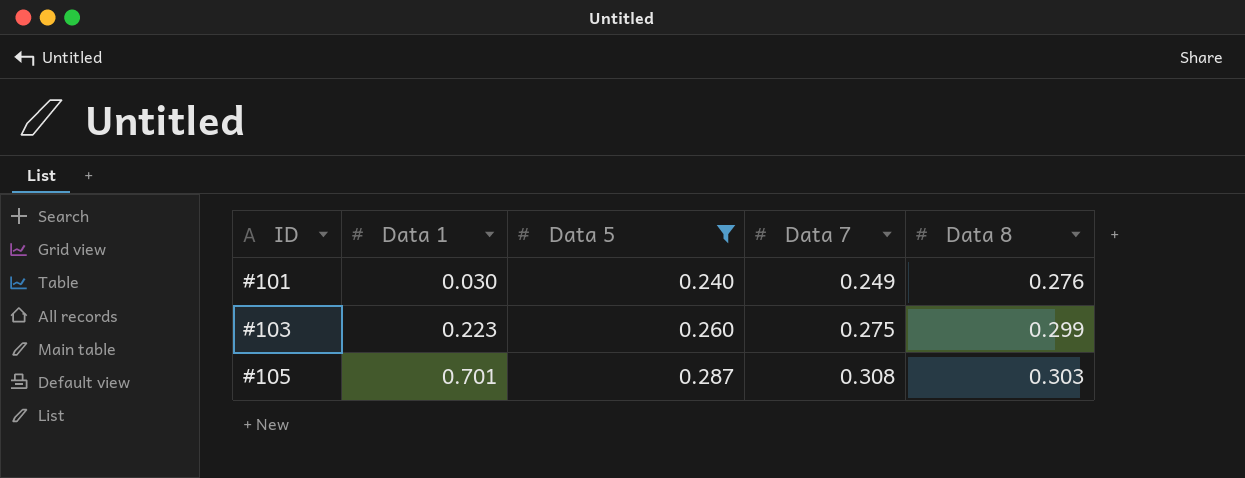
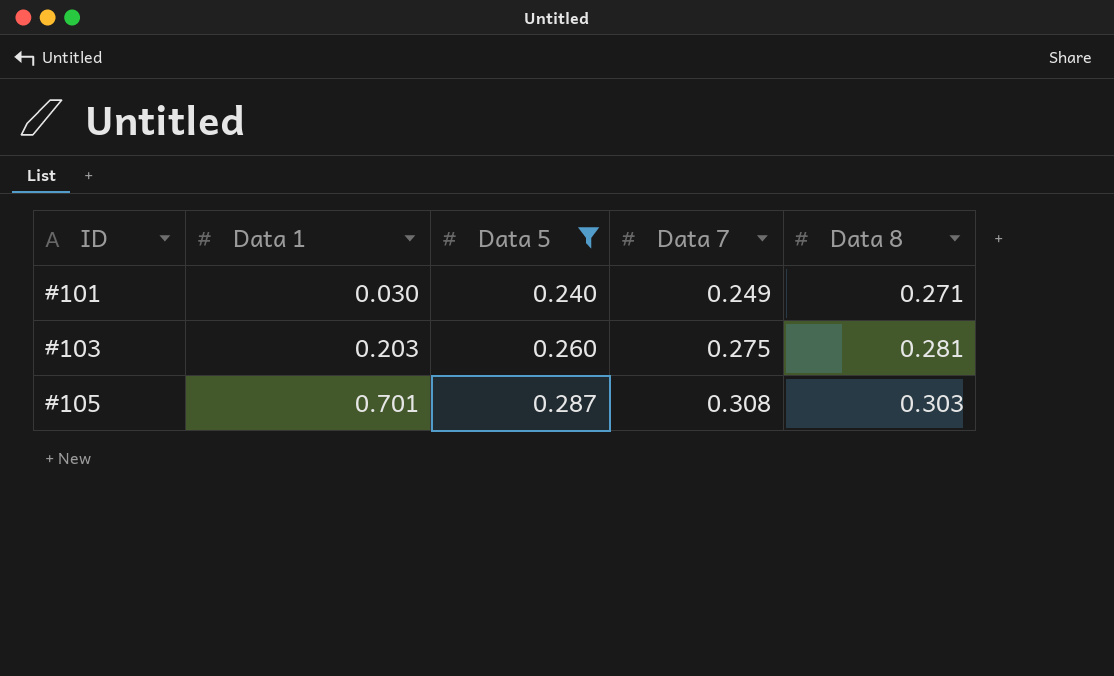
#101 | Data 8: 0.276 -> 0.271
#103 | Data 1: 0.223 -> 0.203
#103 | Data 8: 0.299 -> 0.281

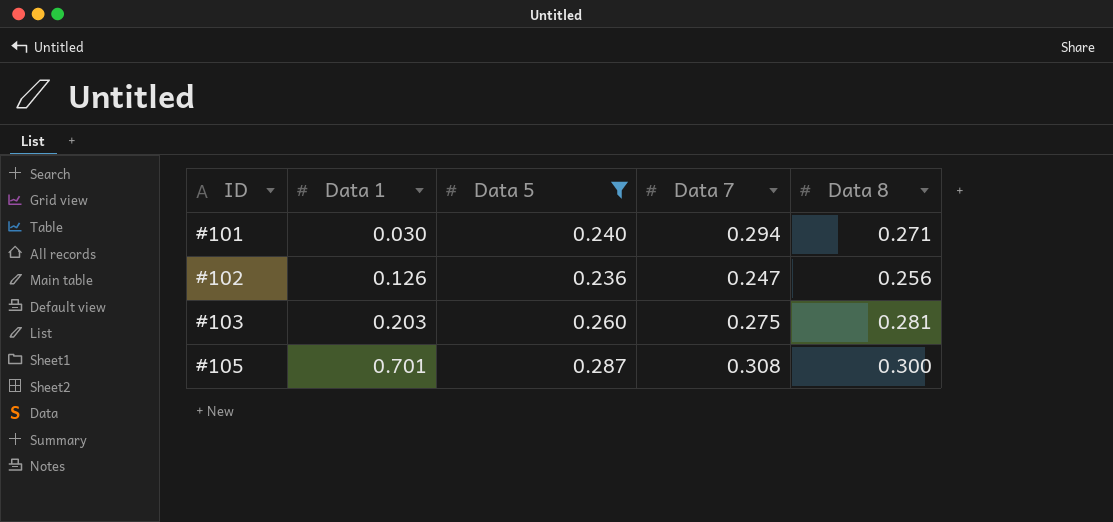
#101 | Data 7: 0.249 -> 0.294
row #102: none -> 0.126 | 0.236 | 0.247 | 0.256
#105 | Data 8: 0.303 -> 0.300

